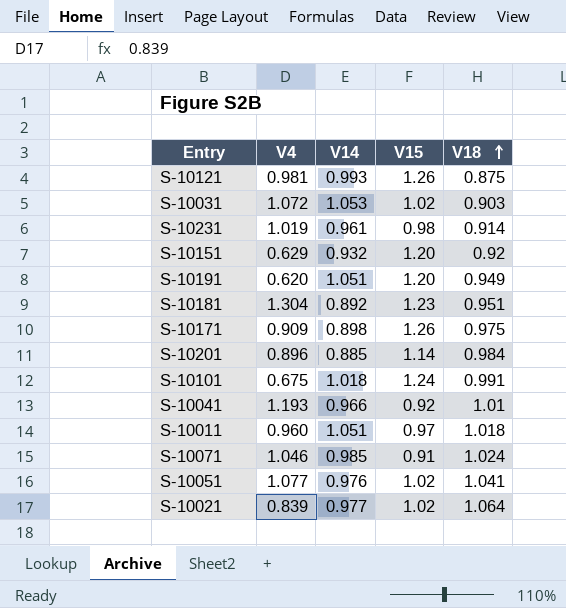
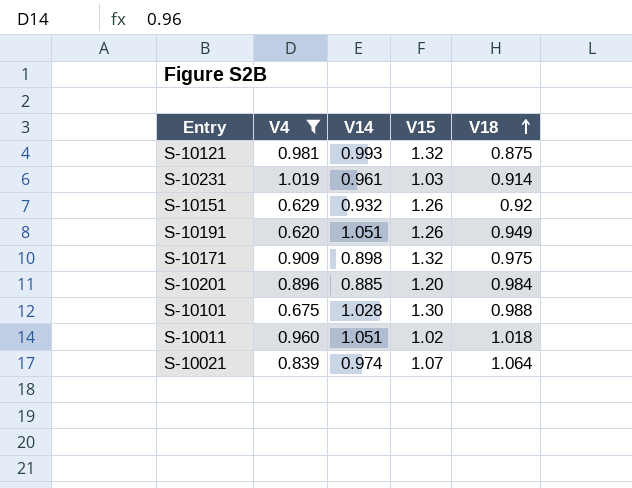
filter: none -> V4 <= 1.019
S-10121 | V15: 1.26 -> 1.32
S-10231 | V15: 0.98 -> 1.03
S-10151 | V15: 1.20 -> 1.26
S-10191 | V15: 1.20 -> 1.26
S-10171 | V15: 1.26 -> 1.32
S-10201 | V15: 1.14 -> 1.20
S-10101 | V14: 1.018 -> 1.028
S-10101 | V15: 1.24 -> 1.30
S-10101 | V18: 0.991 -> 0.988
S-10011 | V15: 0.97 -> 1.02
S-10021 | V14: 0.977 -> 0.974
S-10021 | V15: 1.02 -> 1.07

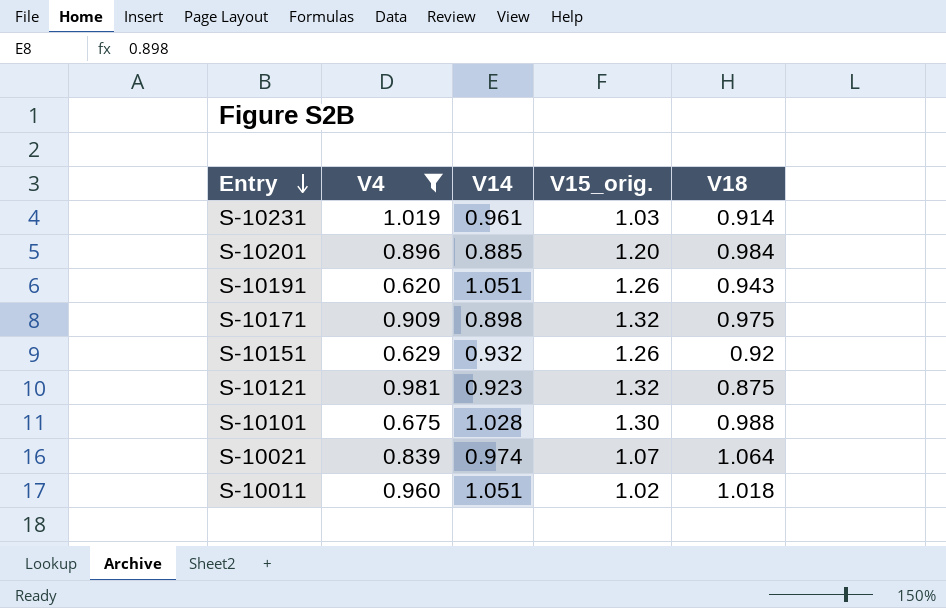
row order: V18 ascending -> Entry descending
column name: V15 -> V15_orig.
S-10191 | V18: 0.949 -> 0.943
S-10121 | V14: 0.993 -> 0.923

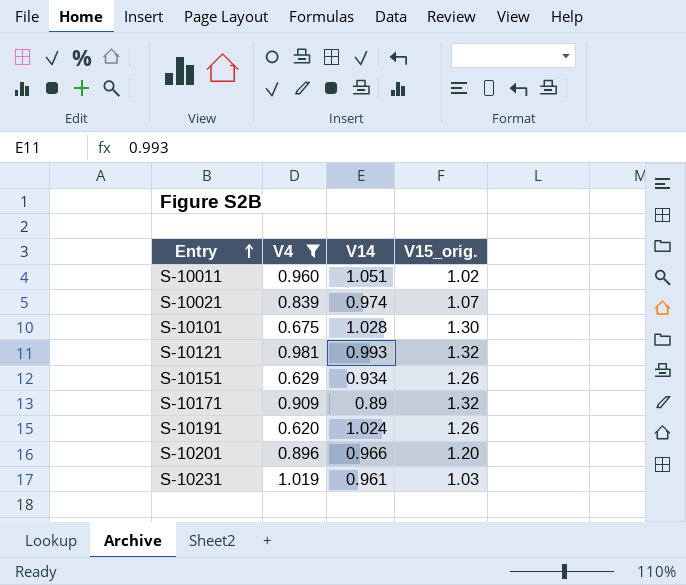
row order: Entry descending -> Entry ascending
column V18 | position: 5 -> none
S-10121 | V14: 0.923 -> 0.993
S-10151 | V14: 0.932 -> 0.934
S-10171 | V14: 0.898 -> 0.89
S-10191 | V14: 1.051 -> 1.024
S-10201 | V14: 0.885 -> 0.966

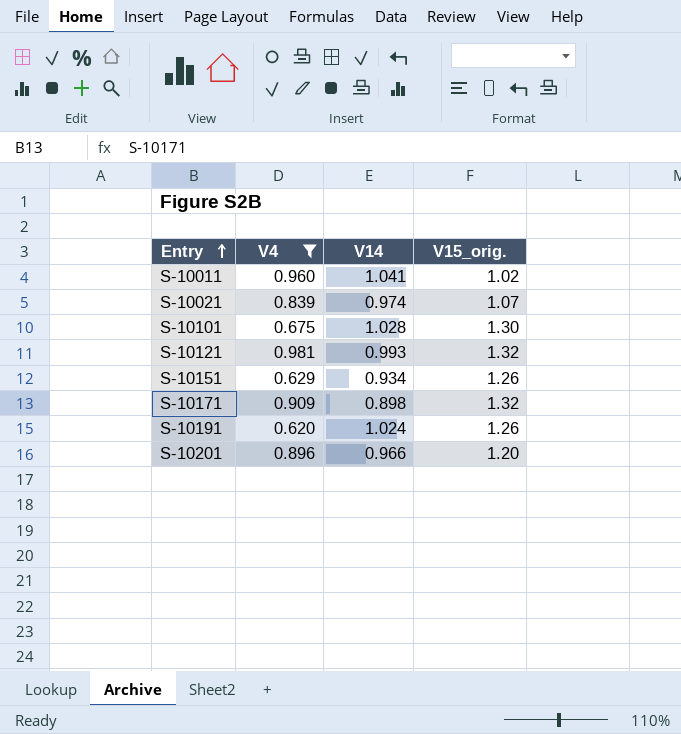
row S-10231: 1.019 | 0.961 | 1.03 -> none
S-10011 | V14: 1.051 -> 1.041
S-10171 | V14: 0.89 -> 0.898

